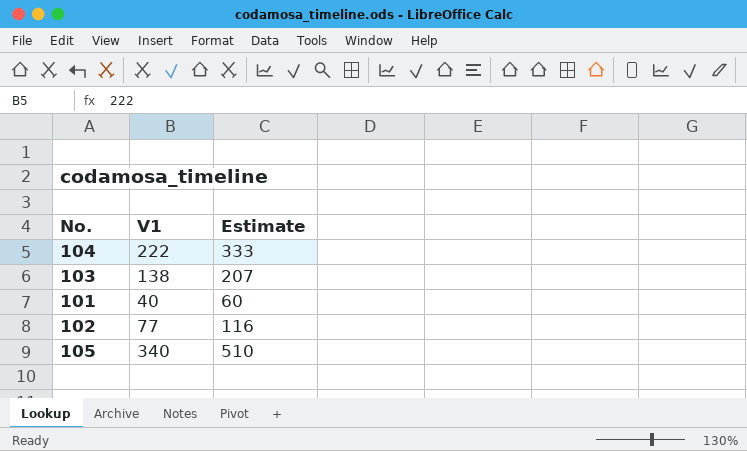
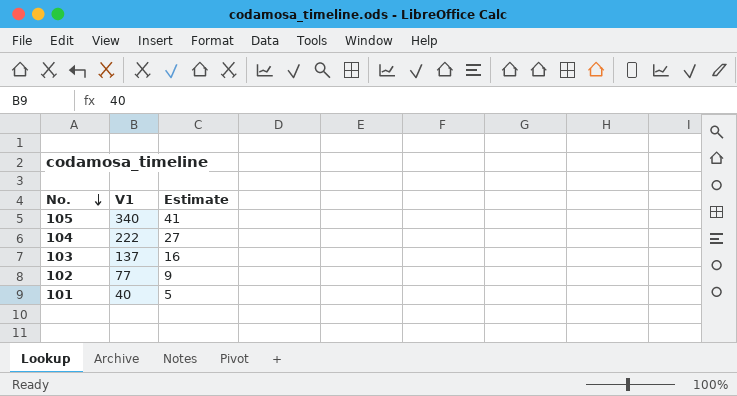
row order: none -> No. descending
column Estimate | formula: [V1] * 1.5 -> [V1] * 0.12
103 | V1: 138 -> 137

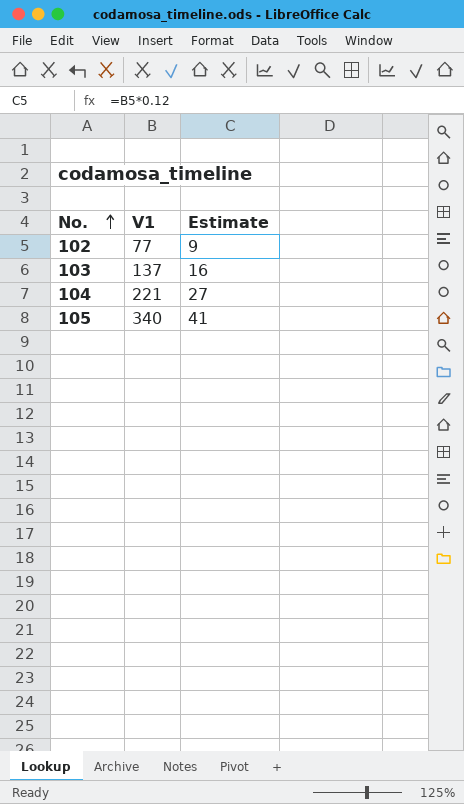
row order: No. descending -> No. ascending
row 101: 40 | 5 -> none
104 | V1: 222 -> 221

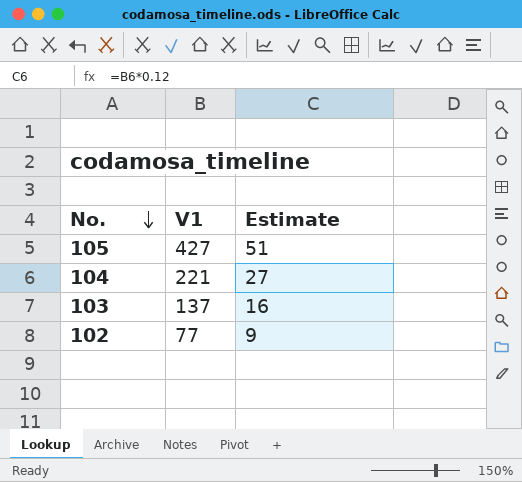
row order: No. ascending -> No. descending
105 | V1: 340 -> 427
105 | Estimate: 41 -> 51

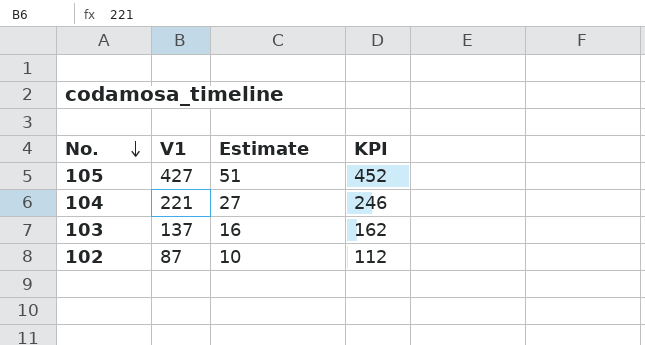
column KPI | formula: none -> [V1] + 25
102 | V1: 77 -> 87
102 | Estimate: 9 -> 10

